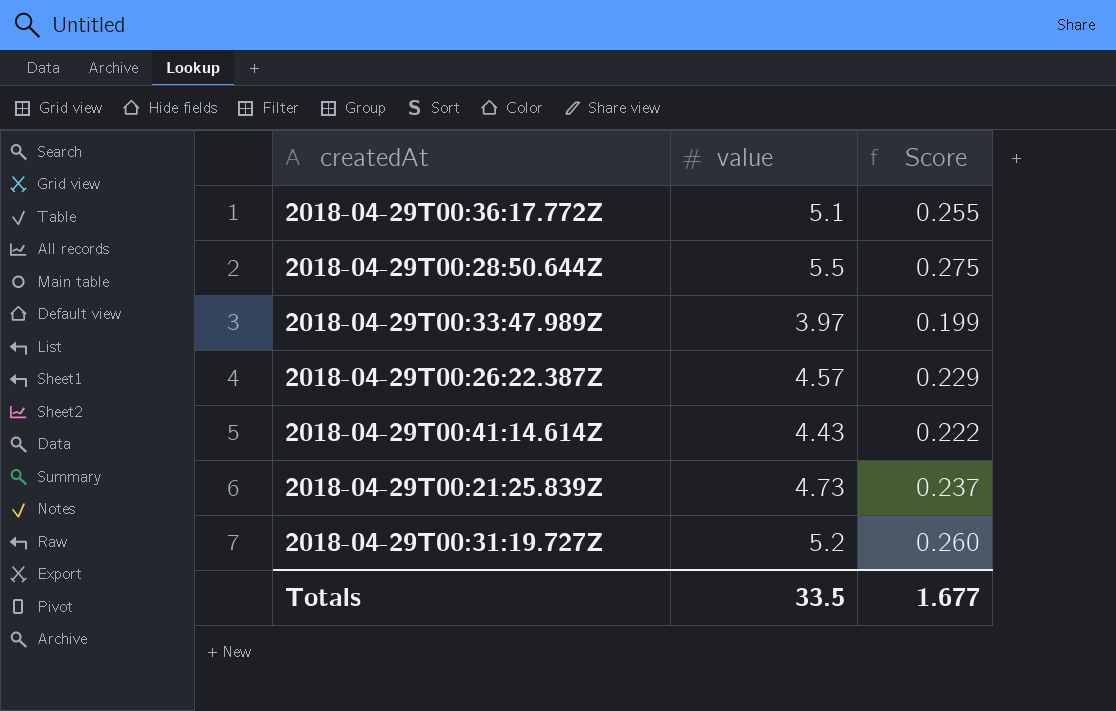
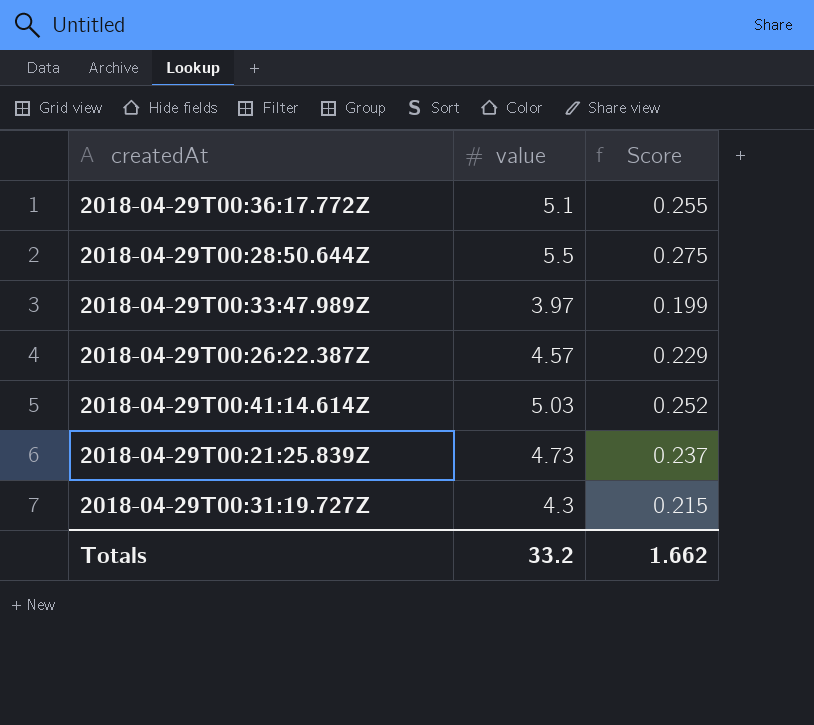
2018-04-29T00:41:14.614Z | value: 4.43 -> 5.03
2018-04-29T00:41:14.614Z | Score: 0.222 -> 0.252
2018-04-29T00:31:19.727Z | value: 5.2 -> 4.3
2018-04-29T00:31:19.727Z | Score: 0.260 -> 0.215
Totals | value: 33.5 -> 33.2
Totals | Score: 1.677 -> 1.662

